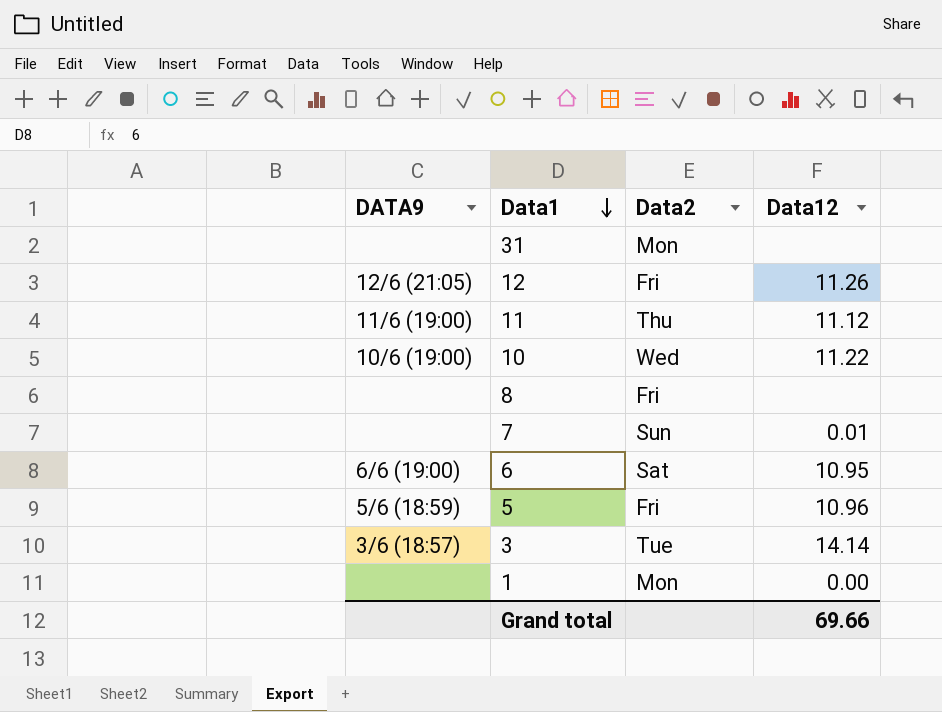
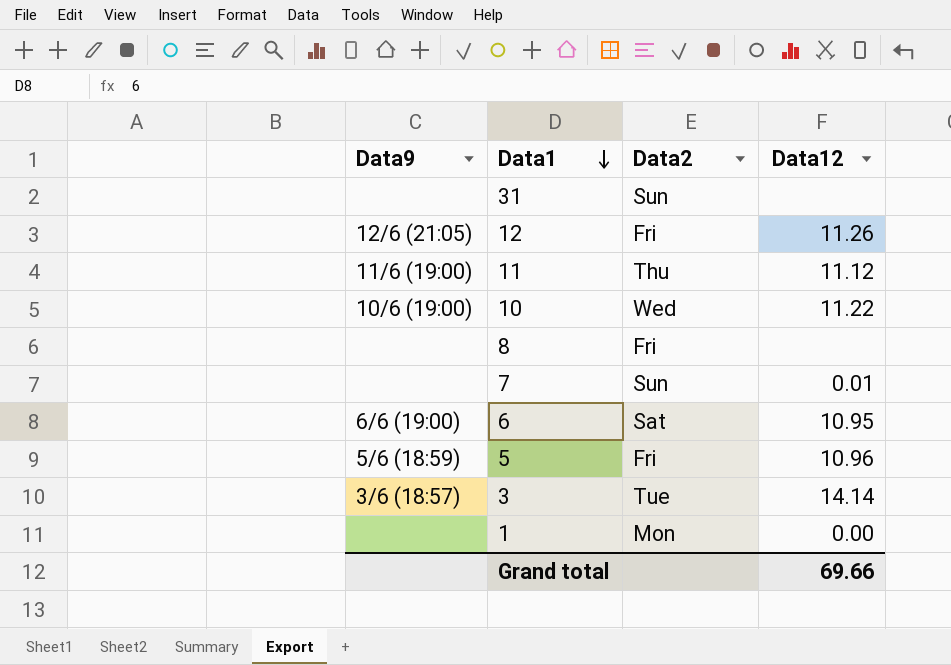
column name: DATA9 -> Data9
31 | Data2: Mon -> Sun

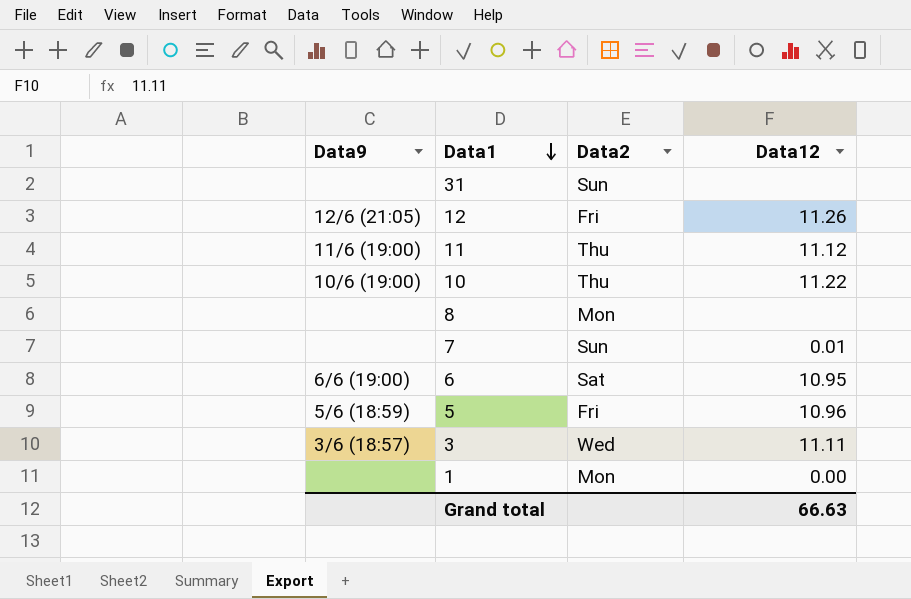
10 | Data2: Wed -> Thu
8 | Data2: Fri -> Mon
3 | Data2: Tue -> Wed
3 | Data12: 14.14 -> 11.11
Grand total | Data12: 69.66 -> 66.63

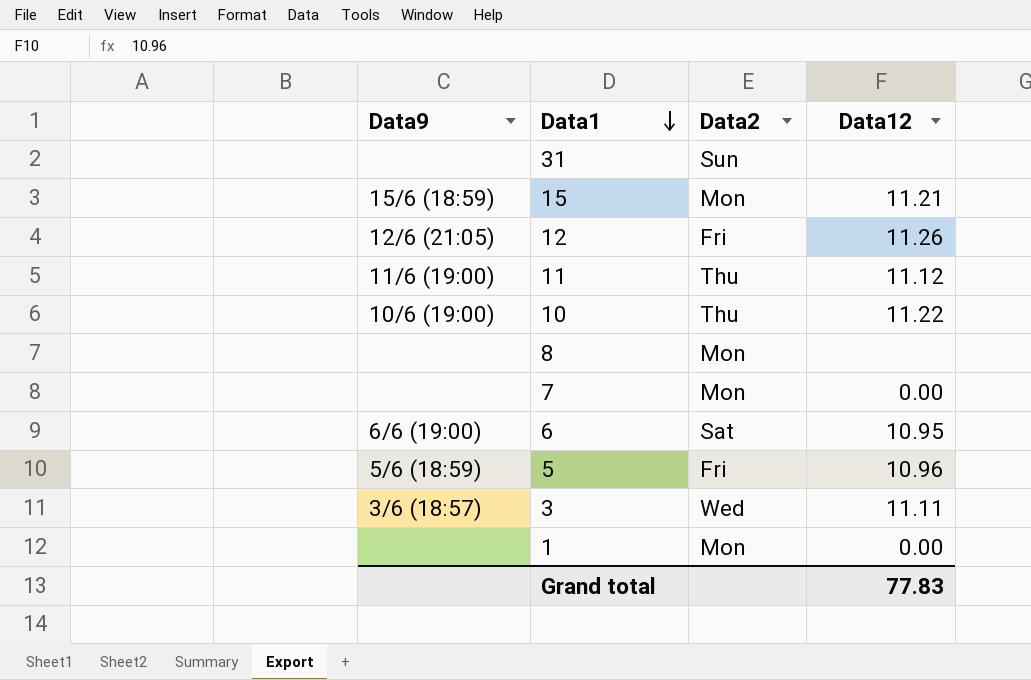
row 15: none -> 15/6 (18:59) | Mon | 11.21
7 | Data2: Sun -> Mon
7 | Data12: 0.01 -> 0.00
Grand total | Data12: 66.63 -> 77.83

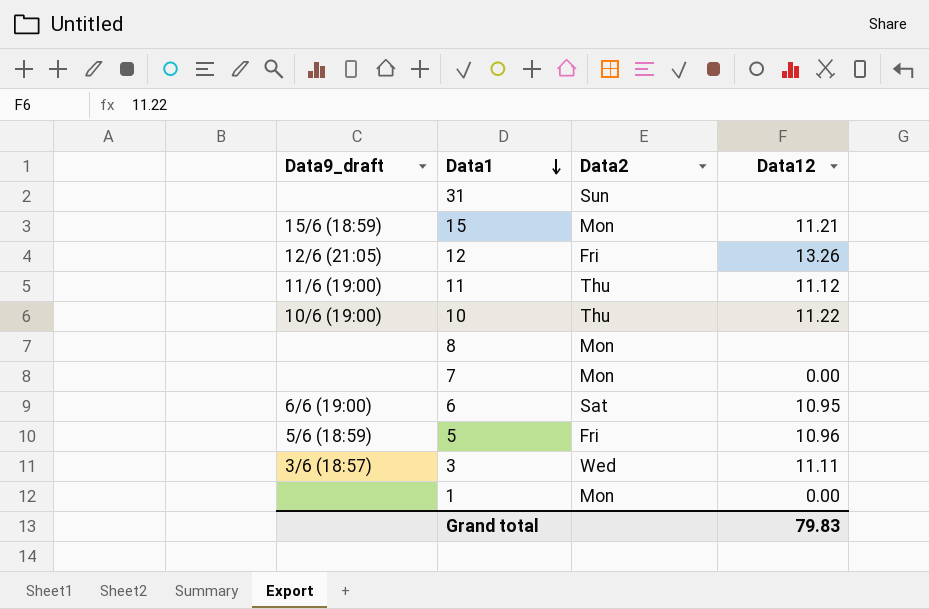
column name: Data9 -> Data9_draft
12 | Data12: 11.26 -> 13.26
Grand total | Data12: 77.83 -> 79.83

